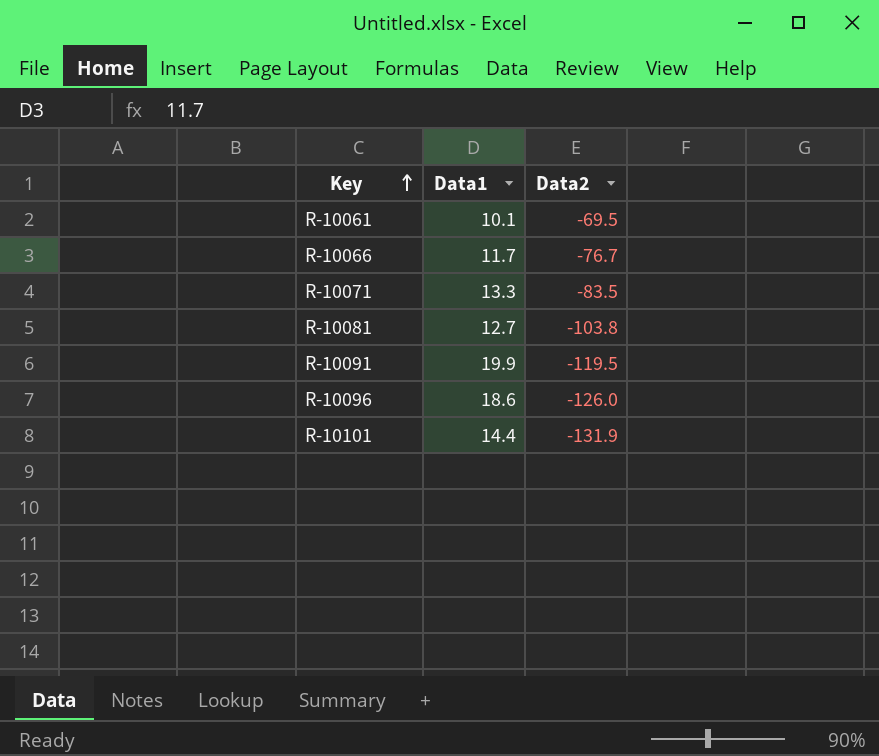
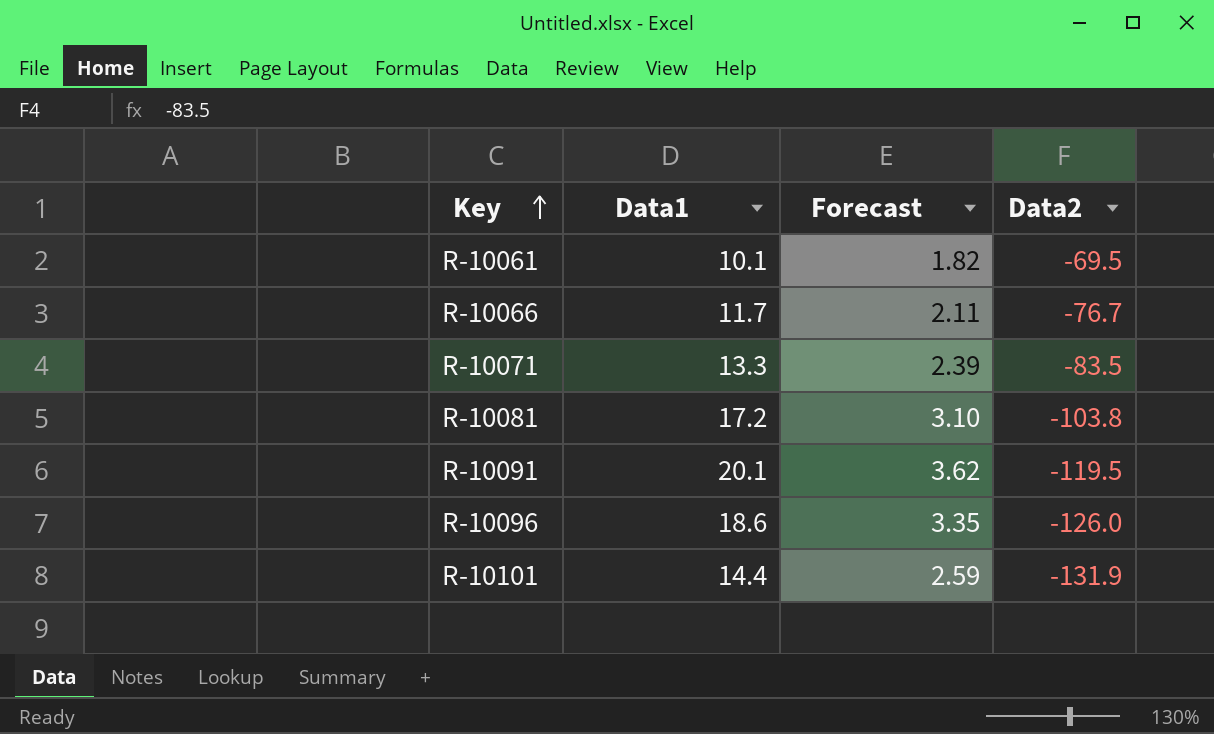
column Forecast | formula: none -> [Data1] * 0.18
R-10081 | Data1: 12.7 -> 17.2
R-10091 | Data1: 19.9 -> 20.1

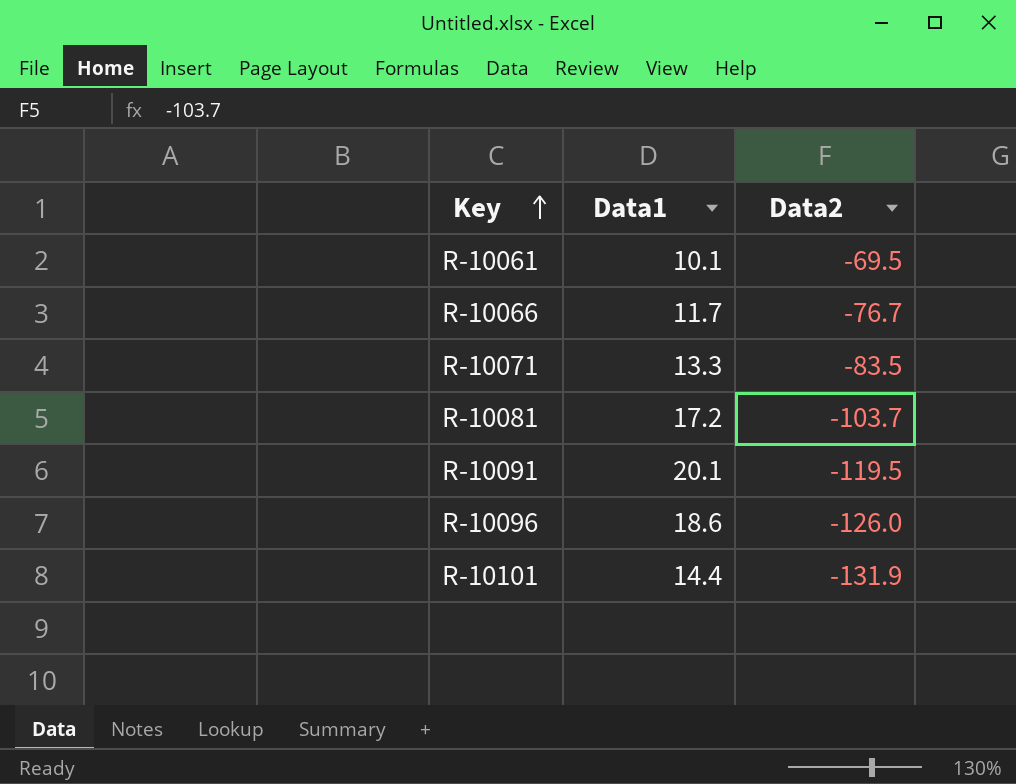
column Forecast | formula: [Data1] * 0.18 -> none
R-10081 | Data2: -103.8 -> -103.7

